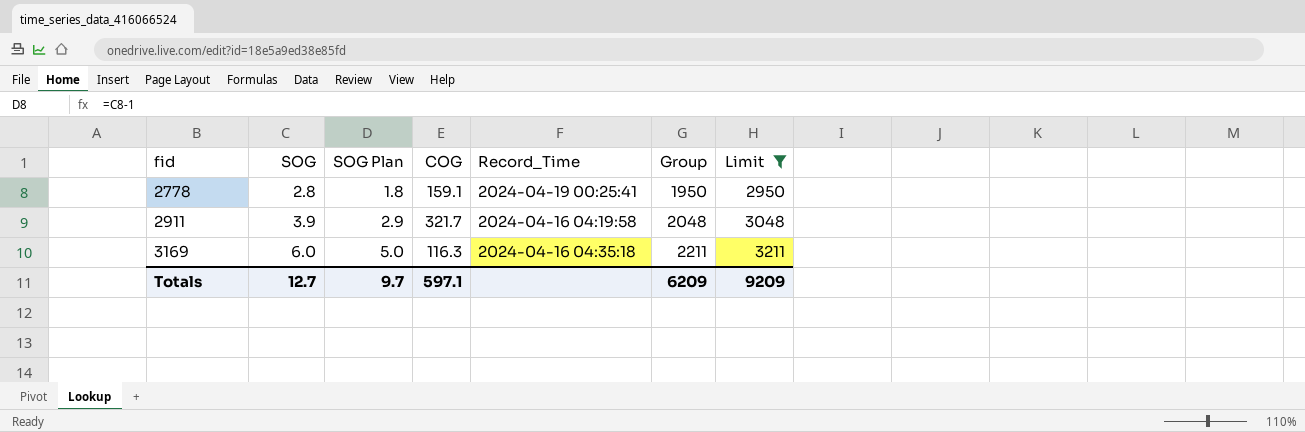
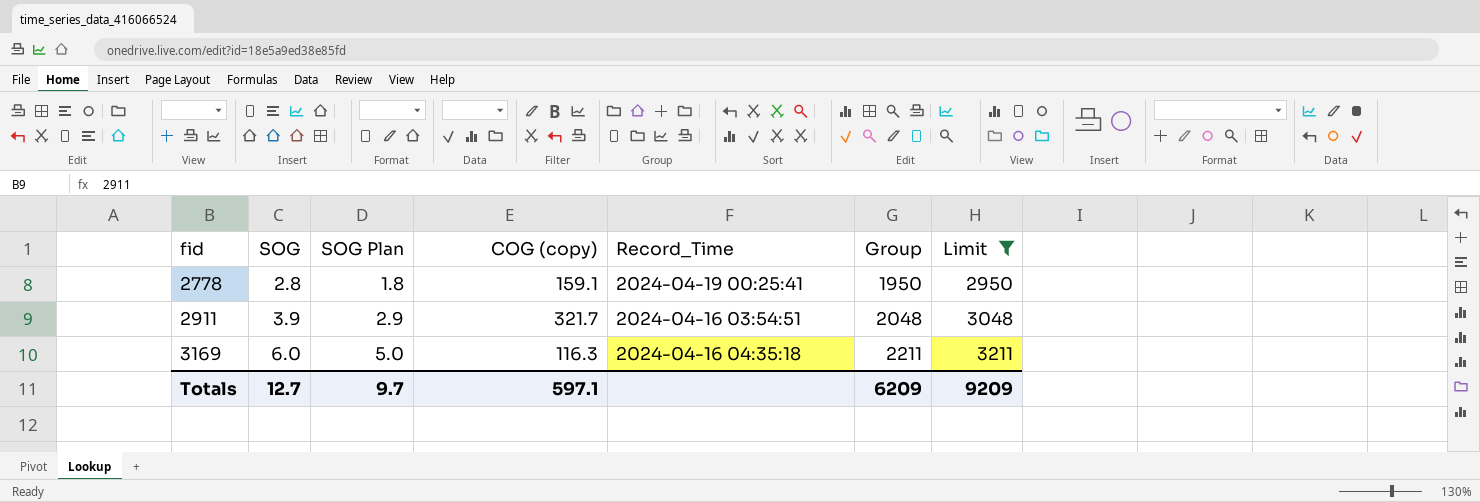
column name: COG -> COG (copy)
2911 | Record_Time: 2024-04-16 04:19:58 -> 2024-04-16 03:54:51

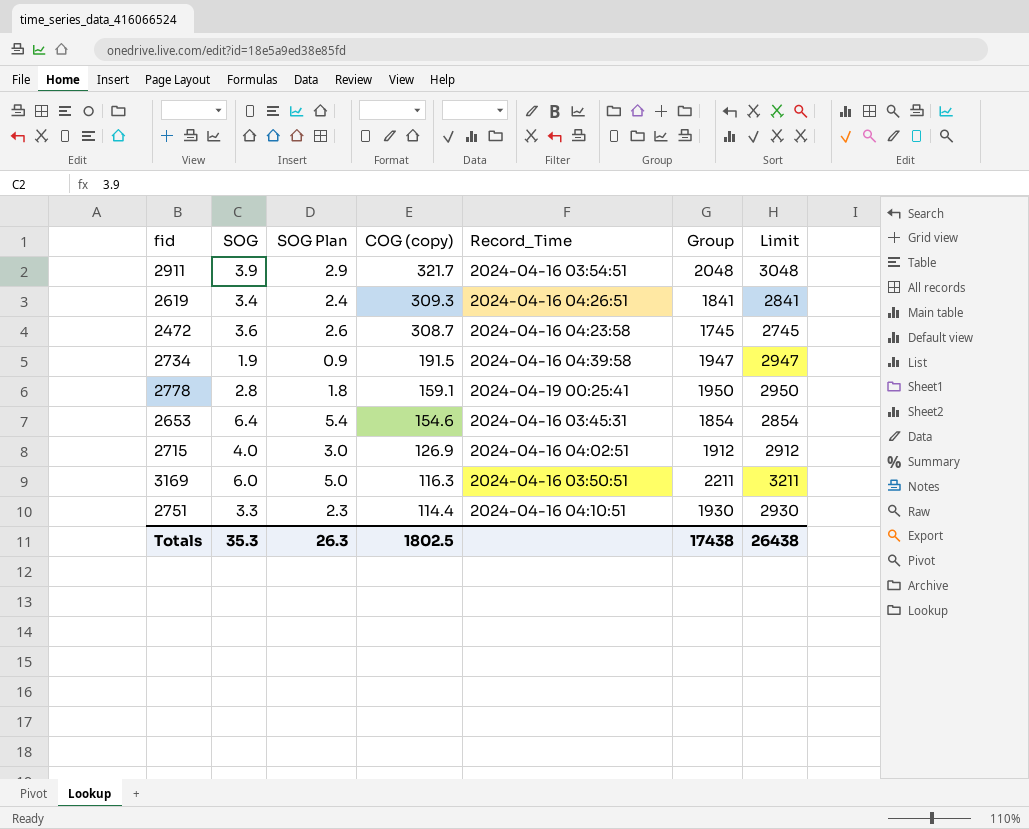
filter: Limit >= 2950 -> none
row order: fid ascending -> COG (copy) descending
3169 | Record_Time: 2024-04-16 04:35:18 -> 2024-04-16 03:50:51
Totals | SOG: 12.7 -> 35.3
Totals | SOG Plan: 9.7 -> 26.3
Totals | COG (copy): 597.1 -> 1802.5
Totals | Group: 6209 -> 17438
Totals | Limit: 9209 -> 26438

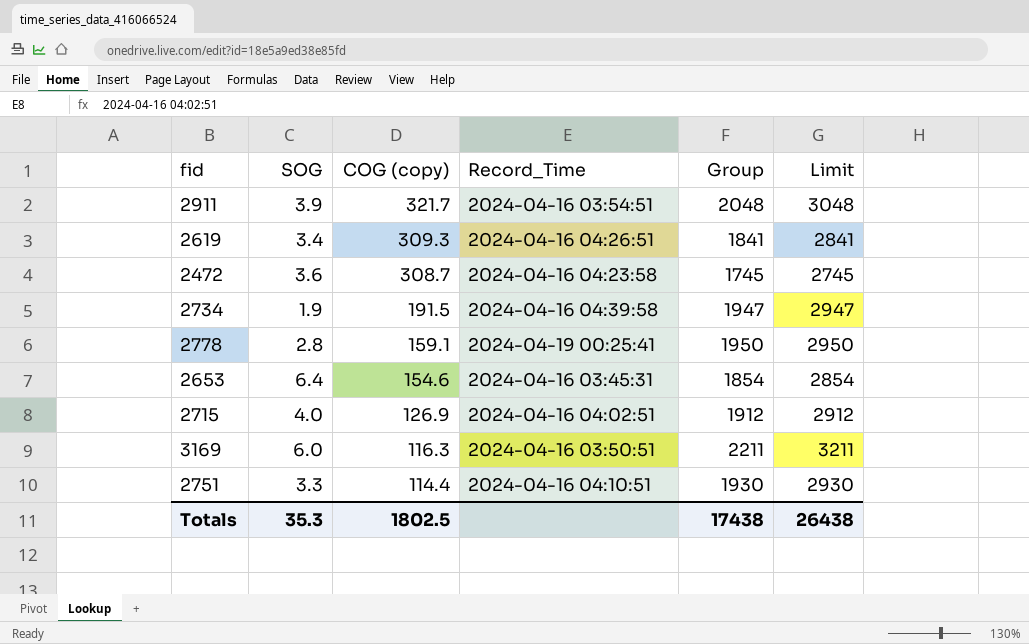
column SOG Plan | formula: [SOG] - 1 -> none

